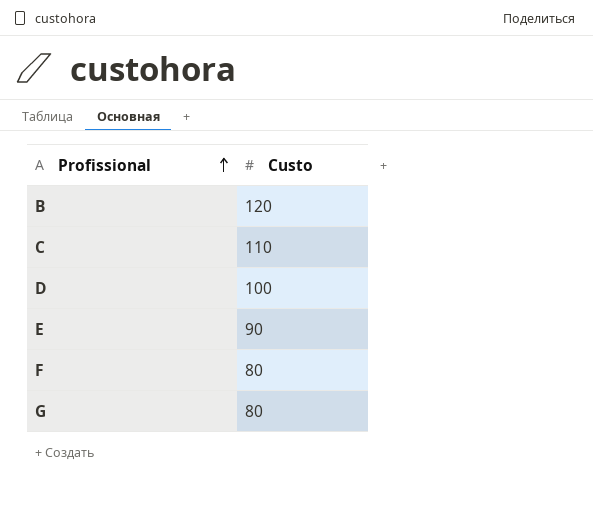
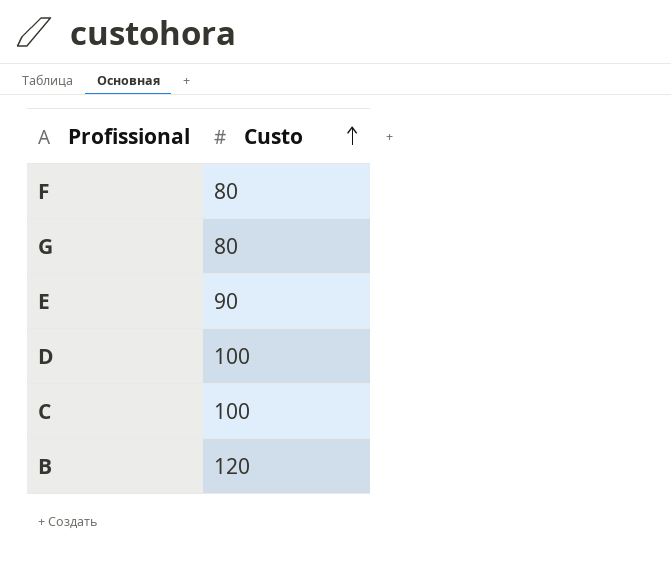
row order: Profissional ascending -> Custo ascending
C | Custo: 110 -> 100

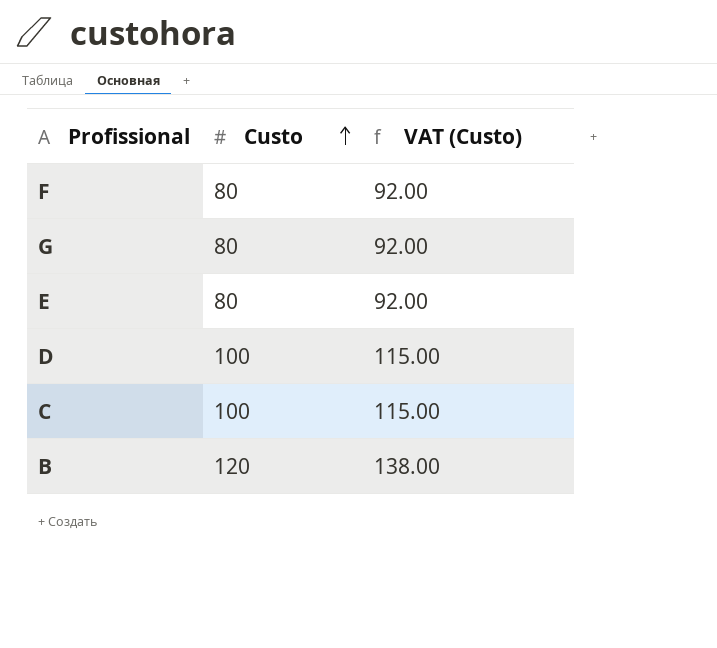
column VAT (Custo) | formula: none -> [Custo] * 1.15
E | Custo: 90 -> 80

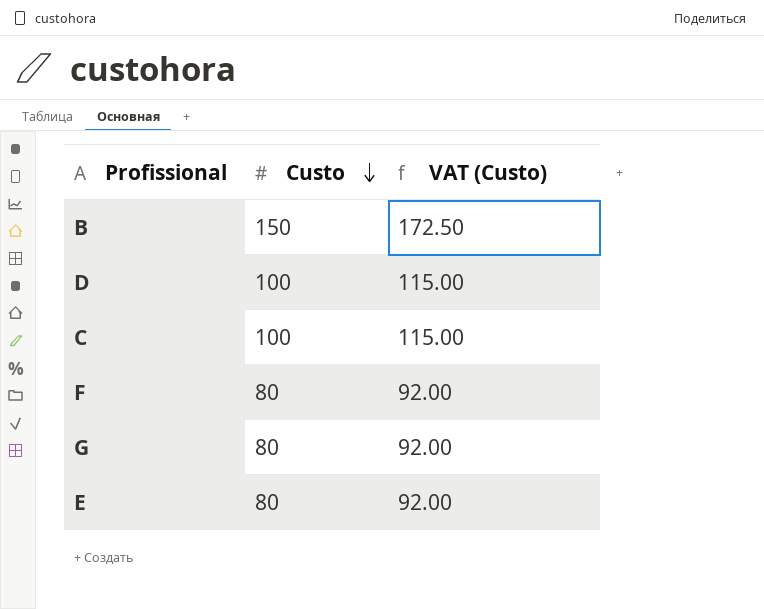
row order: Custo ascending -> Custo descending
B | Custo: 120 -> 150
B | VAT (Custo): 138.00 -> 172.50

